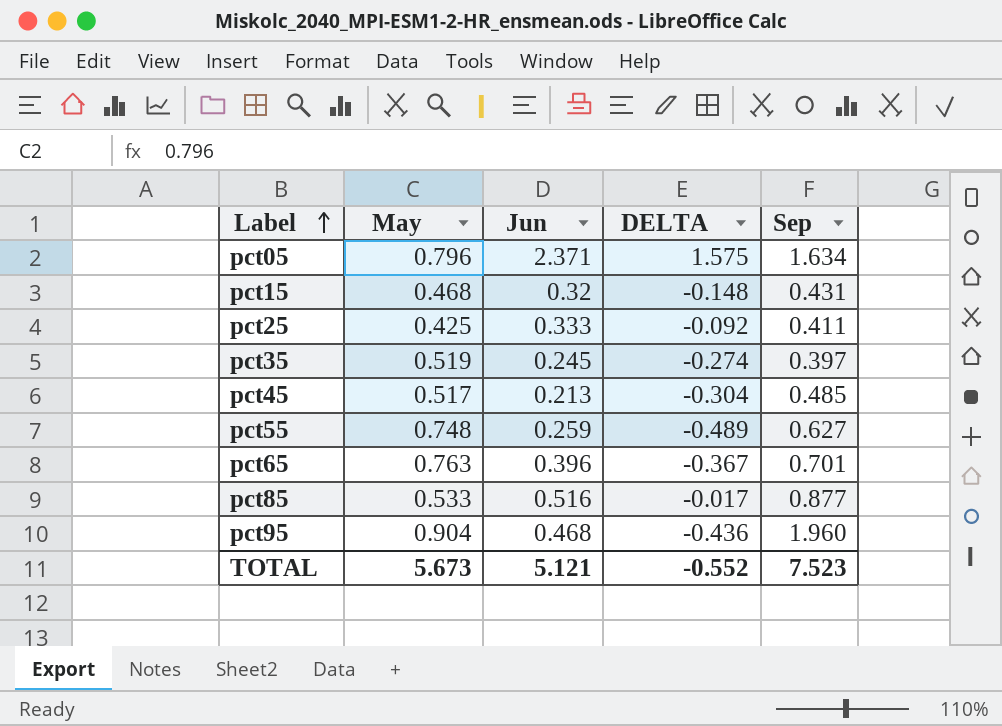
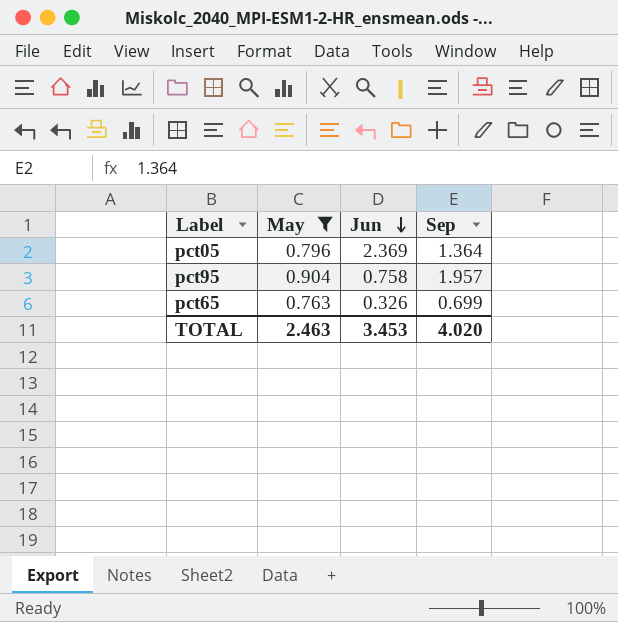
filter: none -> May >= 0.763
row order: Label ascending -> Jun descending
column DELTA | formula: [Jun] - [May] -> none
pct05 | Jun: 2.371 -> 2.369
pct05 | Sep: 1.634 -> 1.364
pct95 | Jun: 0.468 -> 0.758
pct95 | Sep: 1.960 -> 1.957
pct65 | Jun: 0.396 -> 0.326
pct65 | Sep: 0.701 -> 0.699
TOTAL | May: 5.673 -> 2.463
TOTAL | Jun: 5.121 -> 3.453
TOTAL | Sep: 7.523 -> 4.020

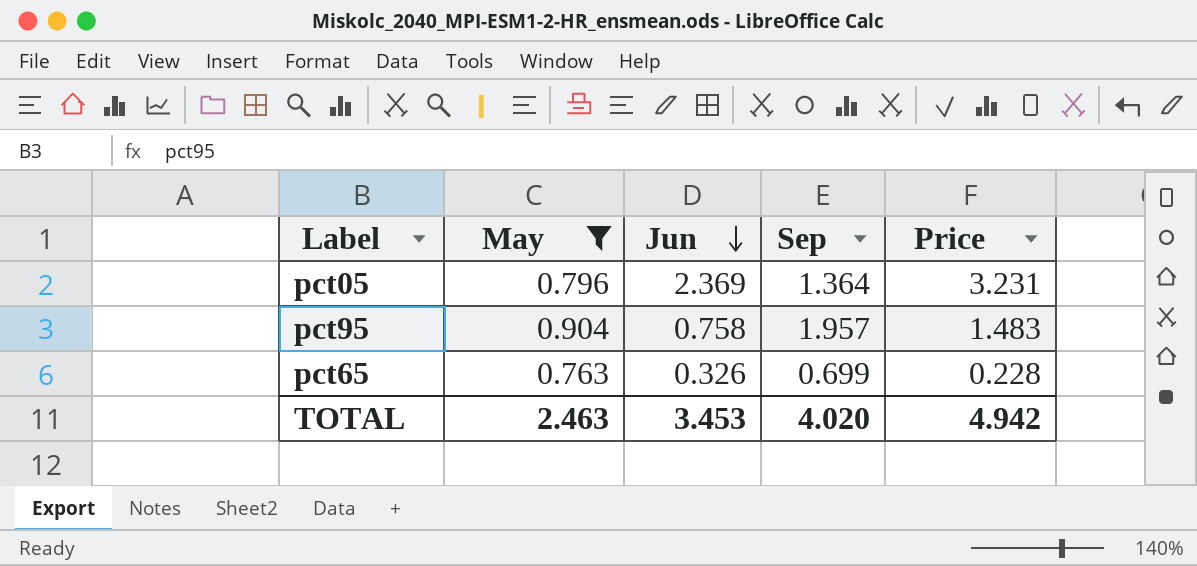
column Price | formula: none -> [Jun] * [Sep]

